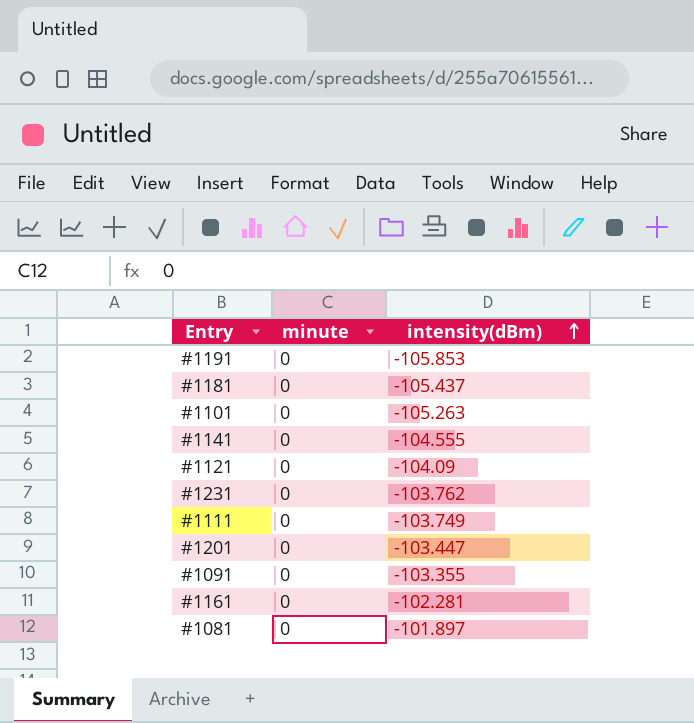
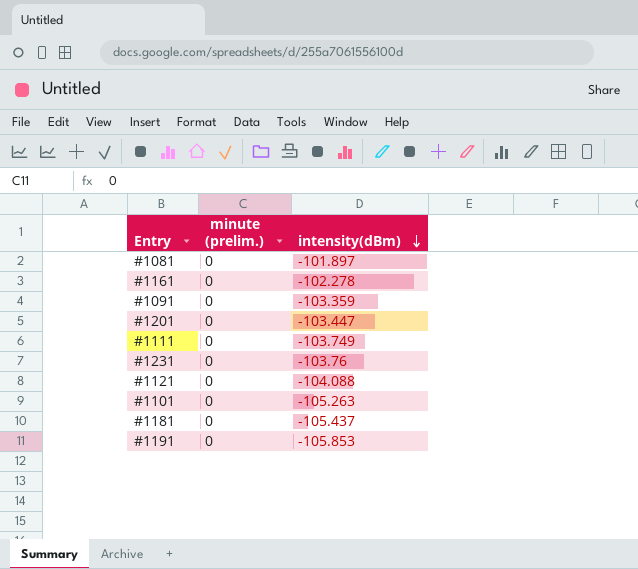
row order: intensity(dBm) ascending -> intensity(dBm) descending
column name: minute -> minute (prelim.)
row #1141: 0 | -104.555 -> none
#1161 | intensity(dBm): -102.281 -> -102.278
#1091 | intensity(dBm): -103.355 -> -103.359
#1231 | intensity(dBm): -103.762 -> -103.76
#1121 | intensity(dBm): -104.09 -> -104.088

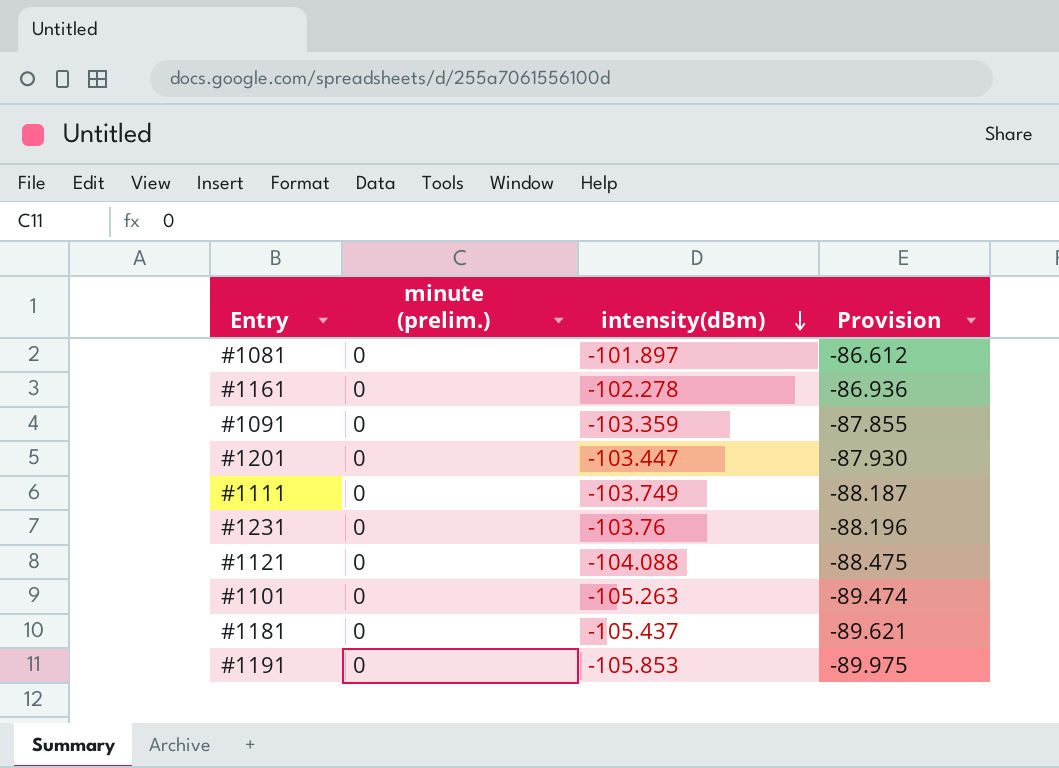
column Provision | formula: none -> [intensity(dBm)] * 0.85

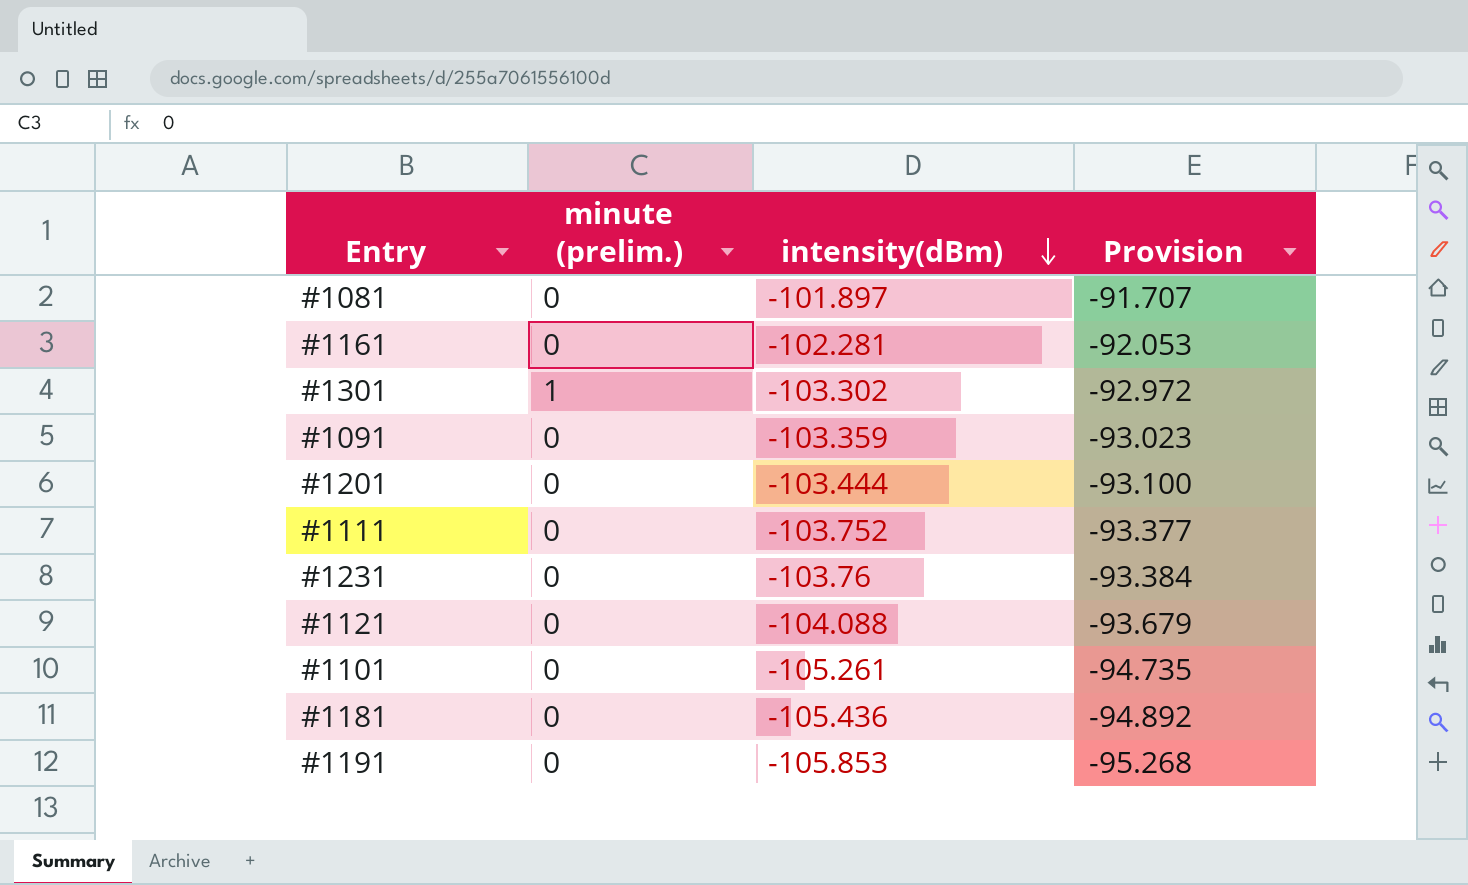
column Provision | formula: [intensity(dBm)] * 0.85 -> [intensity(dBm)] * 0.9
#1161 | intensity(dBm): -102.278 -> -102.281
row #1301: none -> 1 | -103.302 | -92.972
#1201 | intensity(dBm): -103.447 -> -103.444
#1111 | intensity(dBm): -103.749 -> -103.752
#1101 | intensity(dBm): -105.263 -> -105.261
#1181 | intensity(dBm): -105.437 -> -105.436

